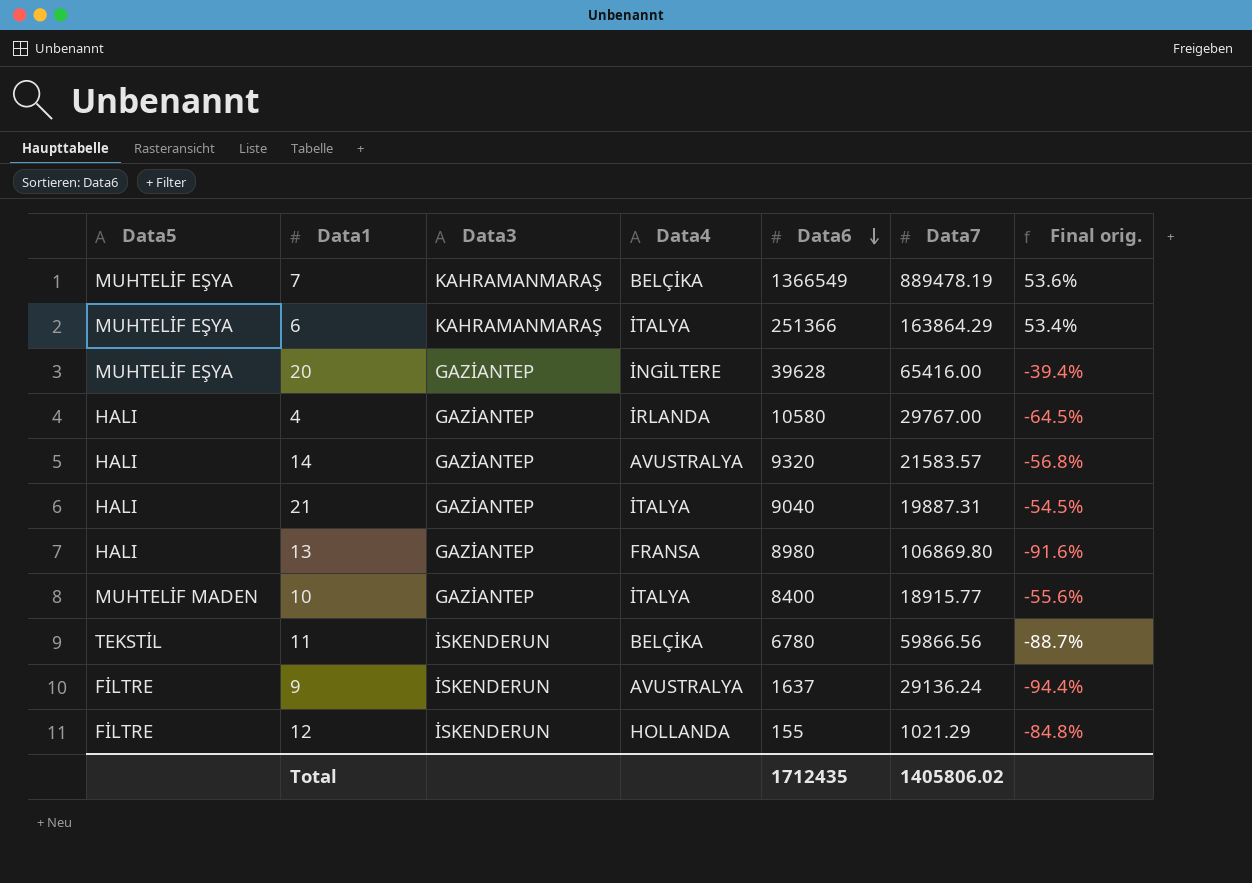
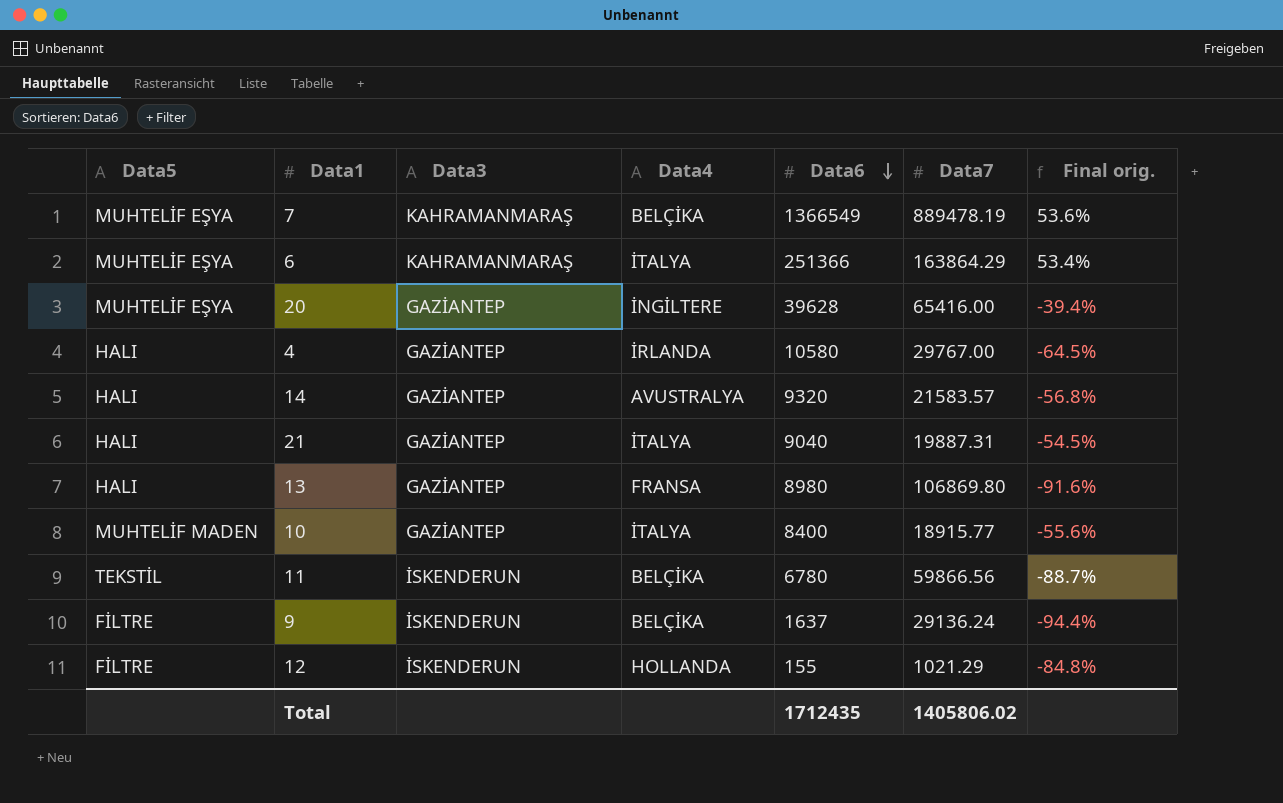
9 | Data4: AVUSTRALYA -> BELÇİKA

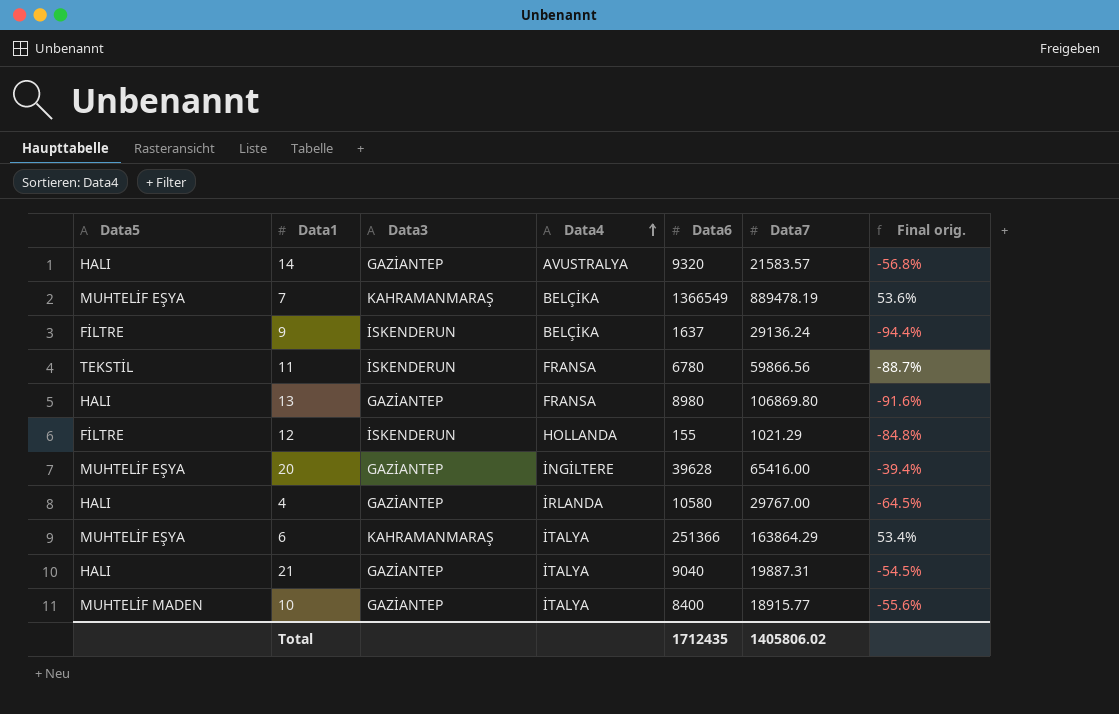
row order: Data6 descending -> Data4 ascending
11 | Data4: BELÇİKA -> FRANSA

